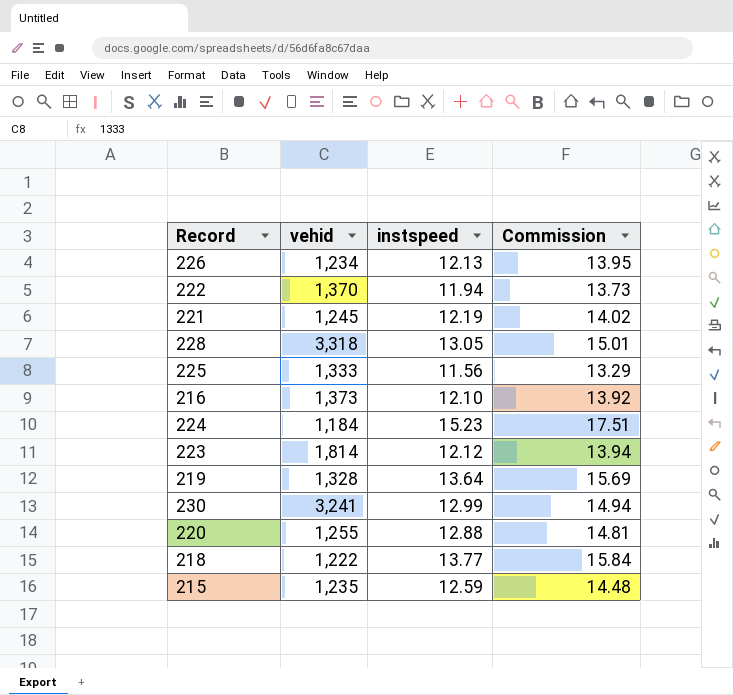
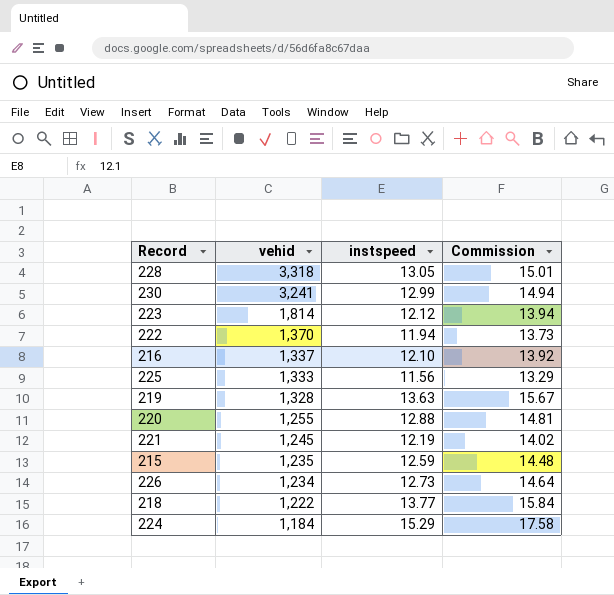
row order: none -> vehid descending
216 | vehid: 1,373 -> 1,337
219 | instspeed: 13.64 -> 13.63
219 | Commission: 15.69 -> 15.67
226 | instspeed: 12.13 -> 12.73
226 | Commission: 13.95 -> 14.64
224 | instspeed: 15.23 -> 15.29
224 | Commission: 17.51 -> 17.58

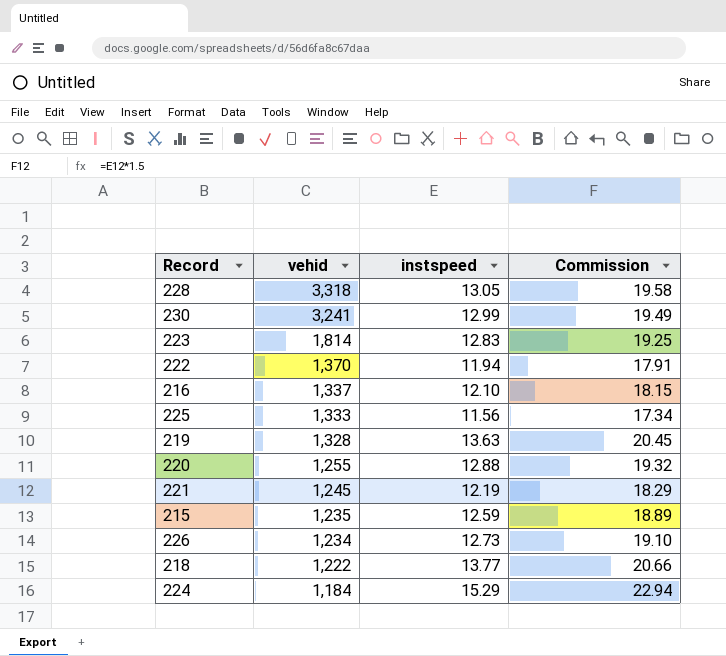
column Commission | formula: [instspeed] * 1.15 -> [instspeed] * 1.5
223 | instspeed: 12.12 -> 12.83

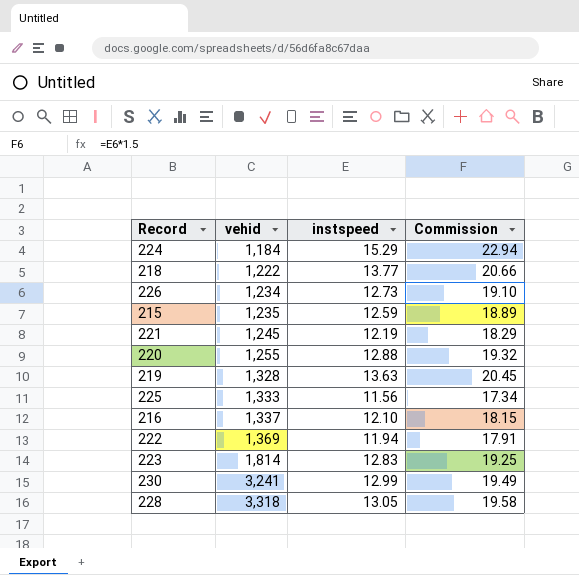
row order: vehid descending -> vehid ascending
222 | vehid: 1,370 -> 1,369

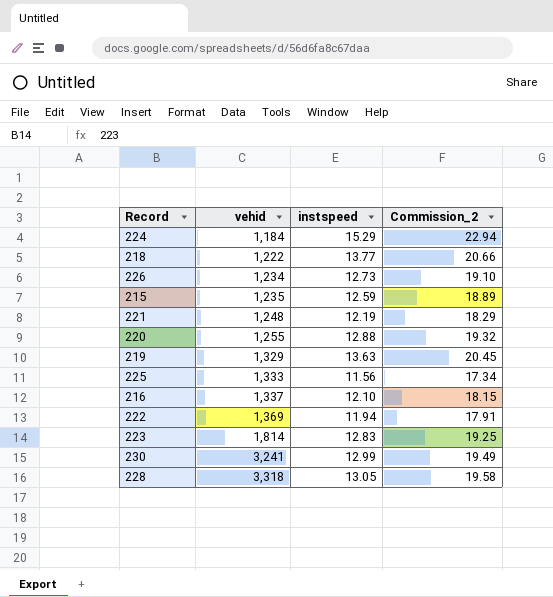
column name: Commission -> Commission_2
221 | vehid: 1,245 -> 1,248
219 | vehid: 1,328 -> 1,329

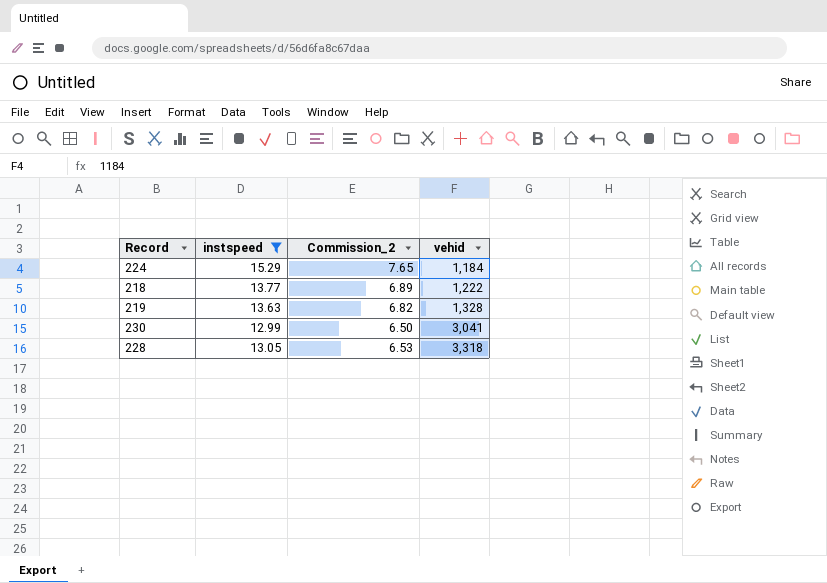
filter: none -> instspeed >= 12.99
column Commission_2 | formula: [instspeed] * 1.5 -> [instspeed] * 0.5
column vehid | position: 2 -> 4
219 | vehid: 1,329 -> 1,328
230 | vehid: 3,241 -> 3,041

